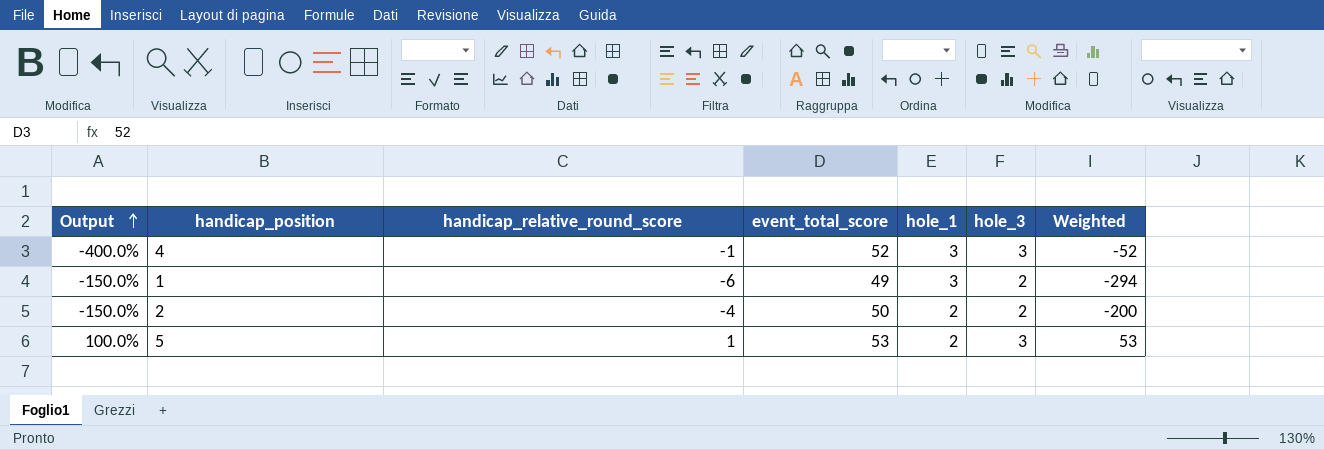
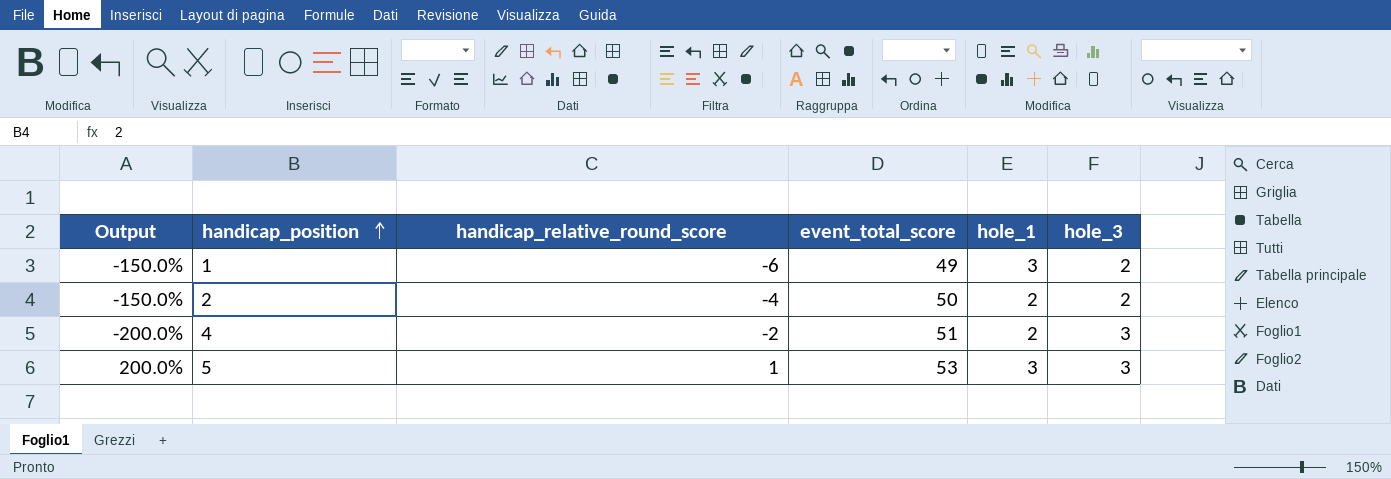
row order: Output ascending -> handicap_position ascending
column Weighted | formula: [handicap_relative_round_score] * [event_total_score] -> none
4 | Output: -400.0% -> -200.0%
4 | handicap_relative_round_score: -1 -> -2
4 | event_total_score: 52 -> 51
4 | hole_1: 3 -> 2
5 | Output: 100.0% -> 200.0%
5 | hole_1: 2 -> 3

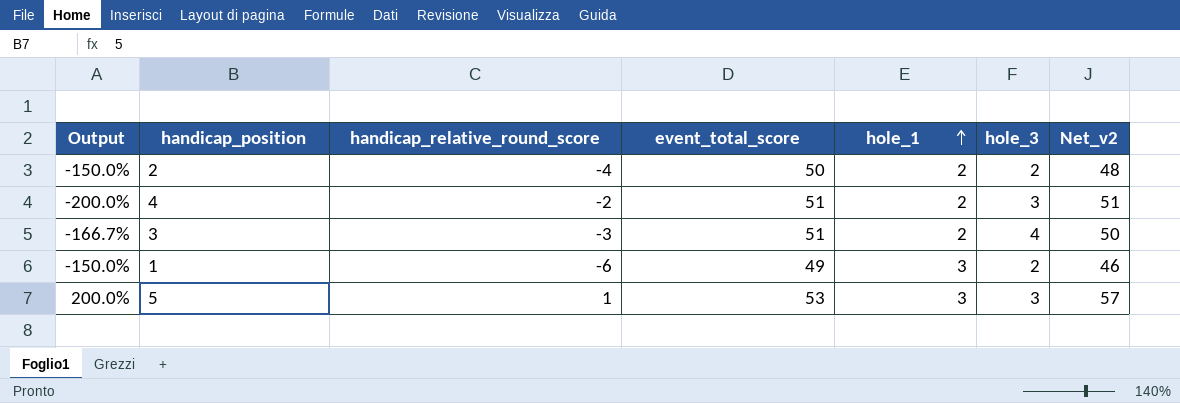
row order: handicap_position ascending -> hole_1 ascending
column Net_v2 | formula: none -> [handicap_relative_round_score] + [event_total_score] + [hole_1]
row 3: none -> -166.7% | -3 | 51 | 2 | 4 | 50

